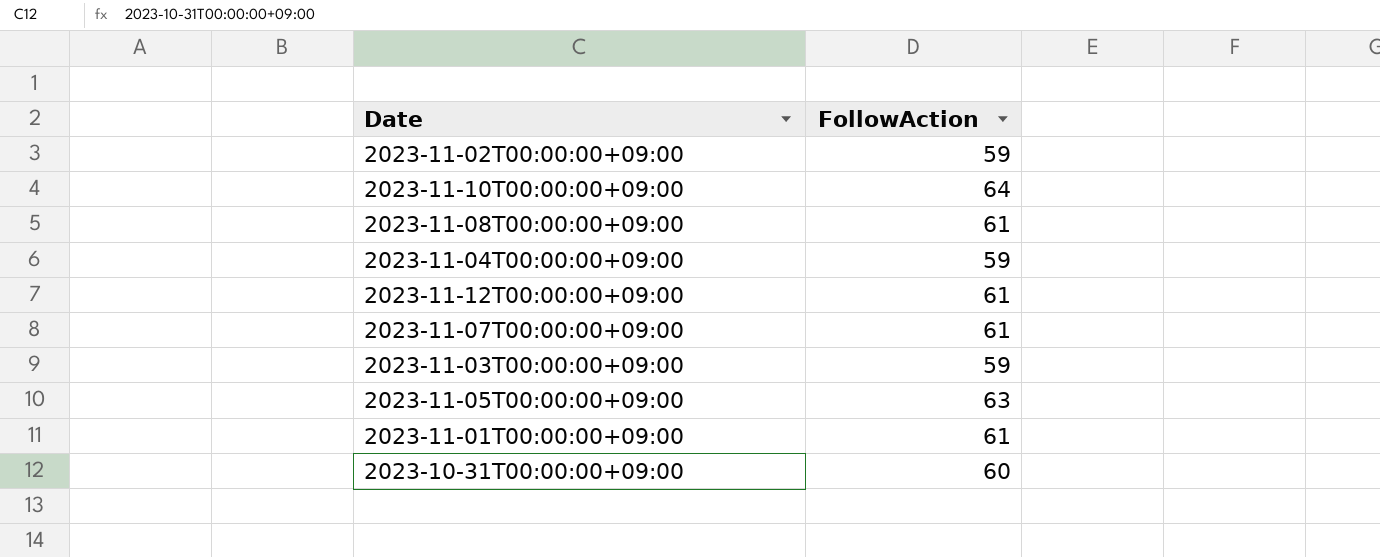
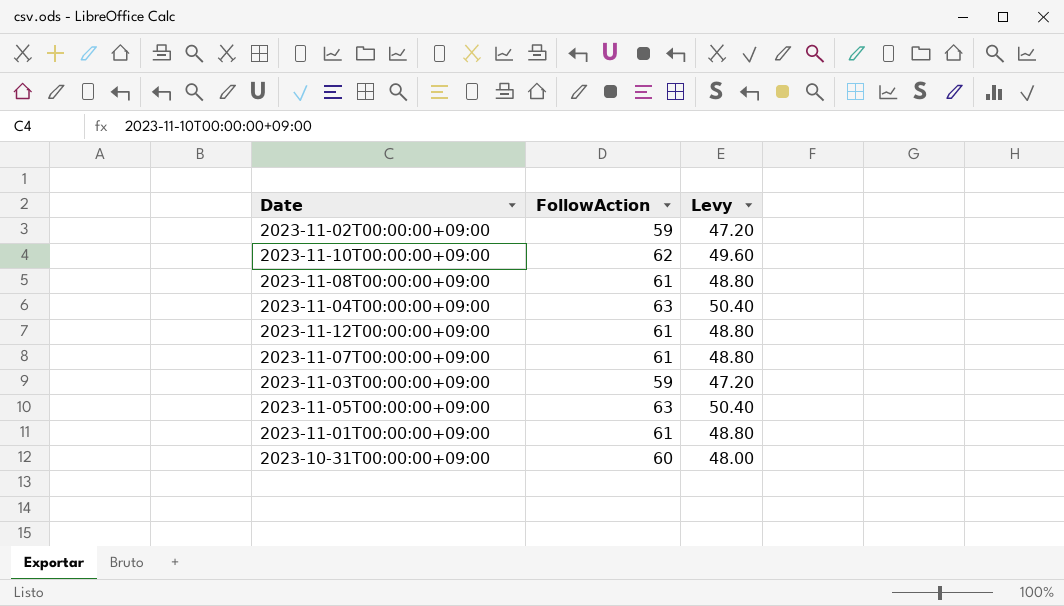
column Levy | formula: none -> [FollowAction] * 0.8
2023-11-10T00:00:00+09:00 | FollowAction: 64 -> 62
2023-11-04T00:00:00+09:00 | FollowAction: 59 -> 63

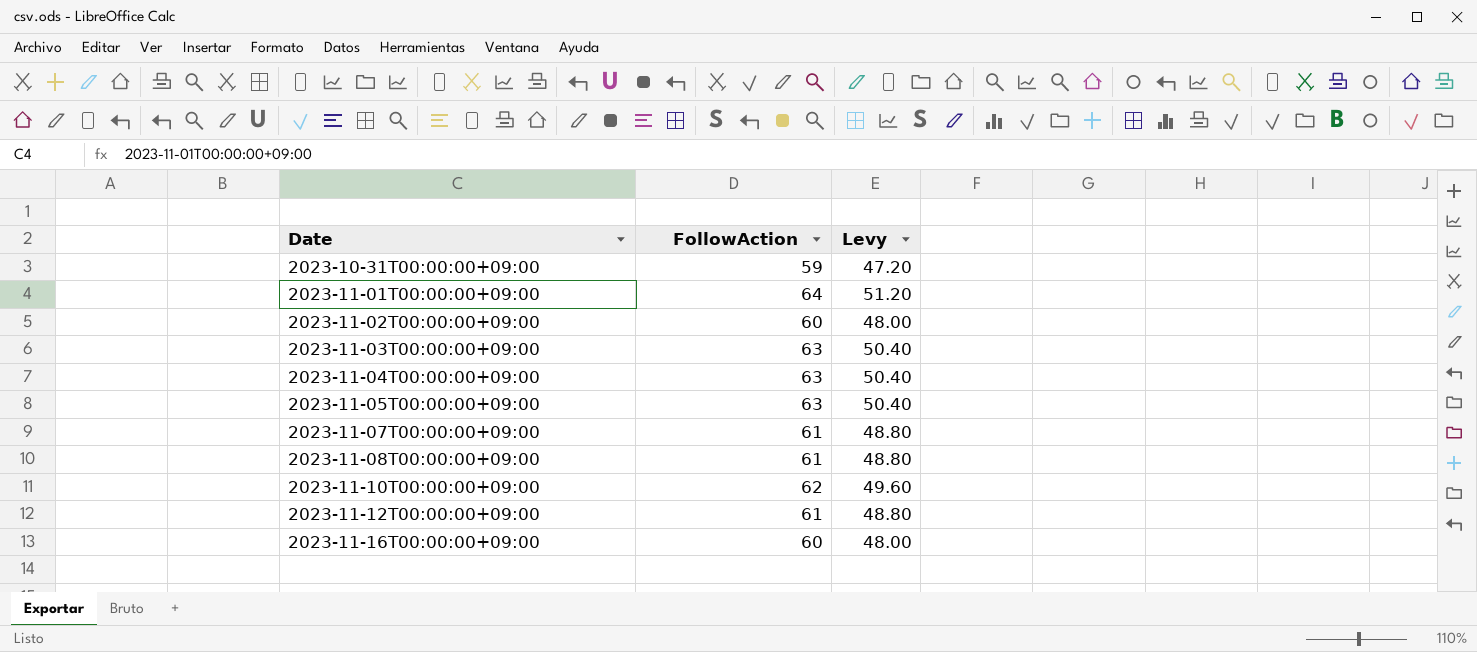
row order: none -> Date ascending
2023-10-31T00:00:00+09:00 | FollowAction: 60 -> 59
2023-10-31T00:00:00+09:00 | Levy: 48.00 -> 47.20
2023-11-01T00:00:00+09:00 | FollowAction: 61 -> 64
2023-11-01T00:00:00+09:00 | Levy: 48.80 -> 51.20
2023-11-02T00:00:00+09:00 | FollowAction: 59 -> 60
2023-11-02T00:00:00+09:00 | Levy: 47.20 -> 48.00
2023-11-03T00:00:00+09:00 | FollowAction: 59 -> 63
2023-11-03T00:00:00+09:00 | Levy: 47.20 -> 50.40
row 2023-11-16T00:00:00+09:00: none -> 60 | 48.00

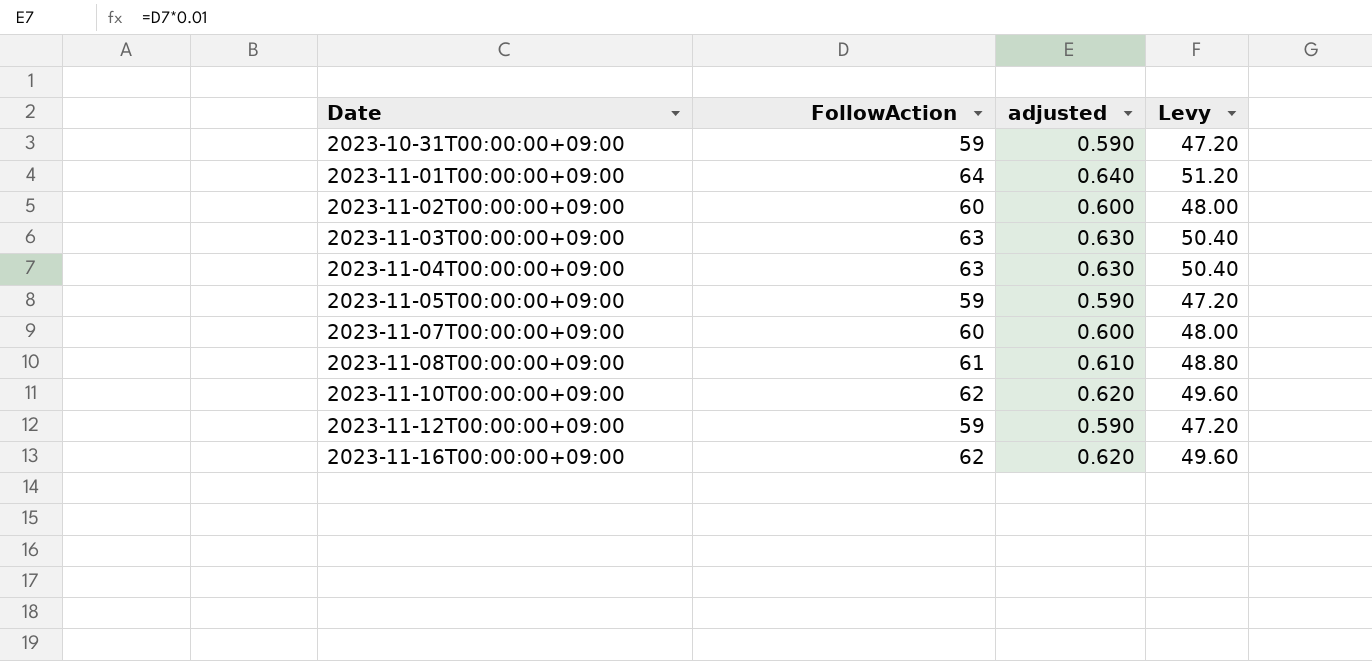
column adjusted | formula: none -> [FollowAction] * 0.01
2023-11-05T00:00:00+09:00 | FollowAction: 63 -> 59
2023-11-05T00:00:00+09:00 | Levy: 50.40 -> 47.20
2023-11-07T00:00:00+09:00 | FollowAction: 61 -> 60
2023-11-07T00:00:00+09:00 | Levy: 48.80 -> 48.00
2023-11-12T00:00:00+09:00 | FollowAction: 61 -> 59
2023-11-12T00:00:00+09:00 | Levy: 48.80 -> 47.20
2023-11-16T00:00:00+09:00 | FollowAction: 60 -> 62
2023-11-16T00:00:00+09:00 | Levy: 48.00 -> 49.60

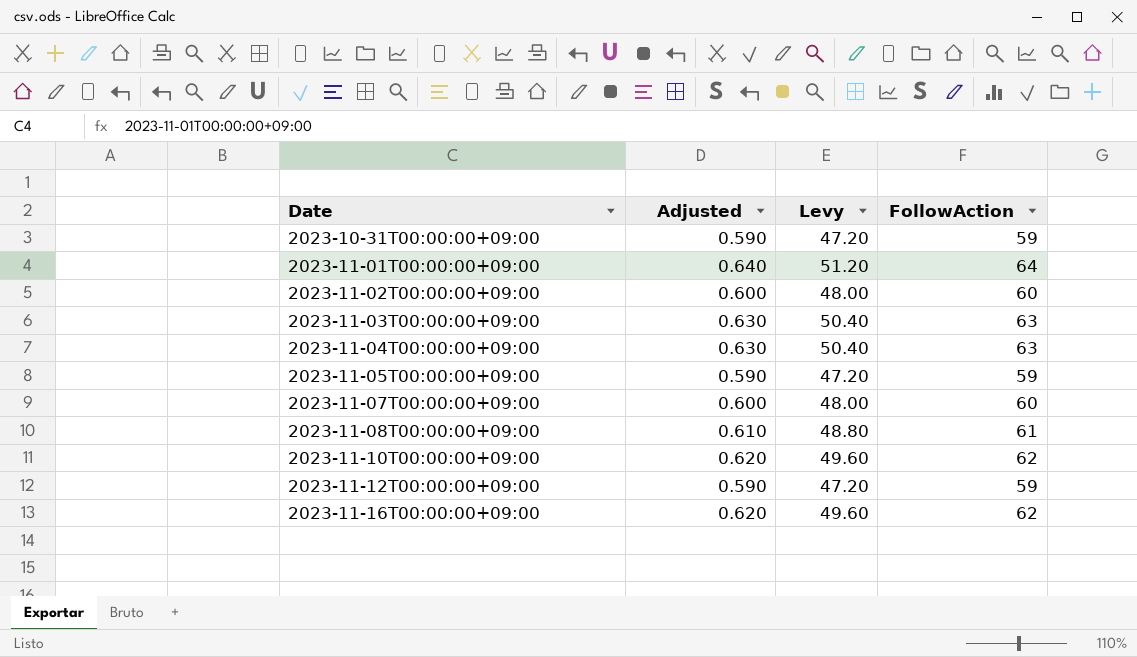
column name: adjusted -> Adjusted
column FollowAction | position: 2 -> 4

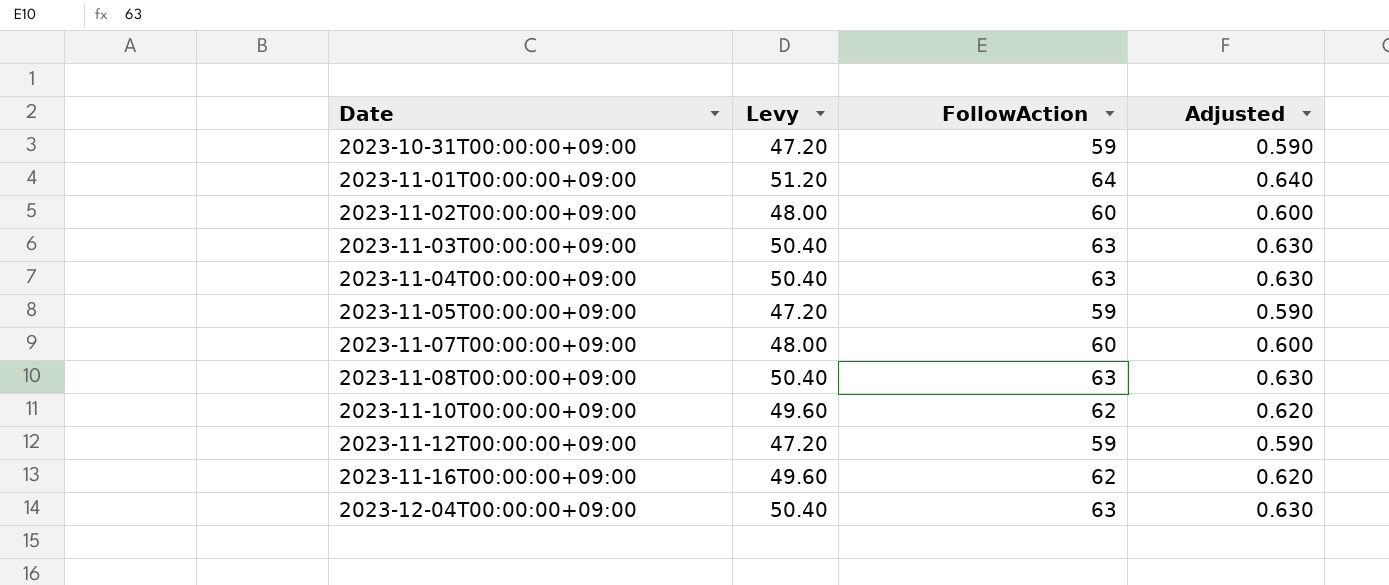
column Adjusted | position: 2 -> 4
2023-11-08T00:00:00+09:00 | Levy: 48.80 -> 50.40
2023-11-08T00:00:00+09:00 | FollowAction: 61 -> 63
2023-11-08T00:00:00+09:00 | Adjusted: 0.610 -> 0.630
row 2023-12-04T00:00:00+09:00: none -> 50.40 | 63 | 0.630

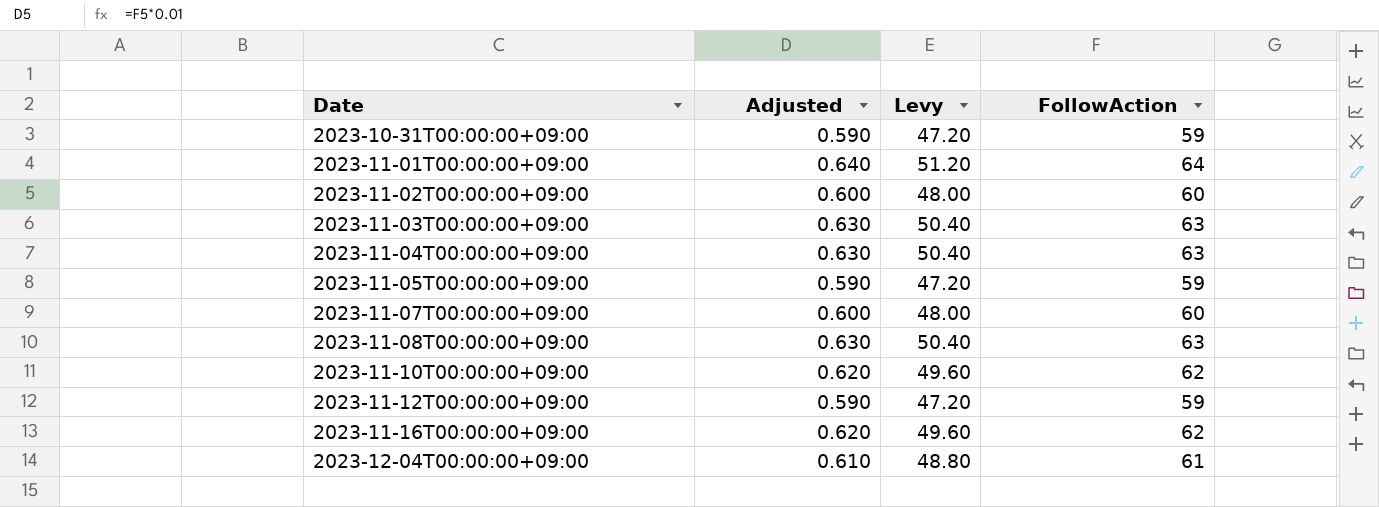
column Adjusted | position: 4 -> 2
2023-12-04T00:00:00+09:00 | Adjusted: 0.630 -> 0.610
2023-12-04T00:00:00+09:00 | Levy: 50.40 -> 48.80
2023-12-04T00:00:00+09:00 | FollowAction: 63 -> 61

